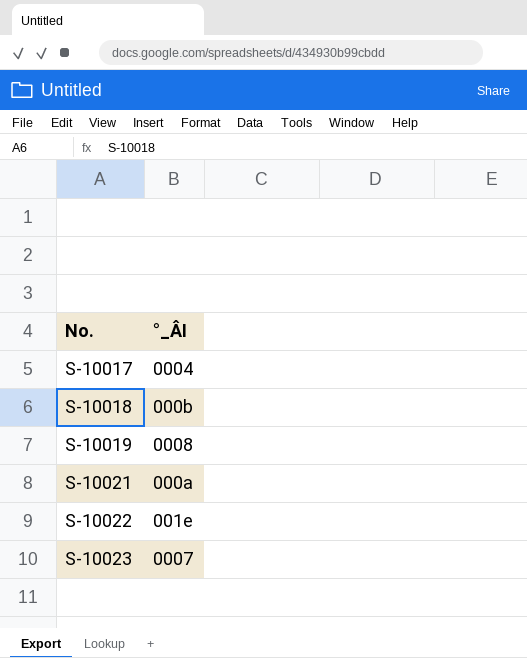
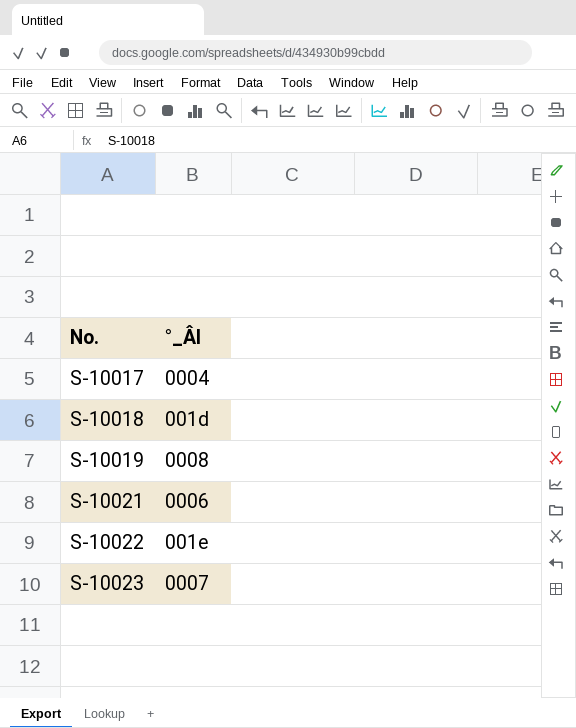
S-10018 | °_ÂI: 000b -> 001d
S-10021 | °_ÂI: 000a -> 0006

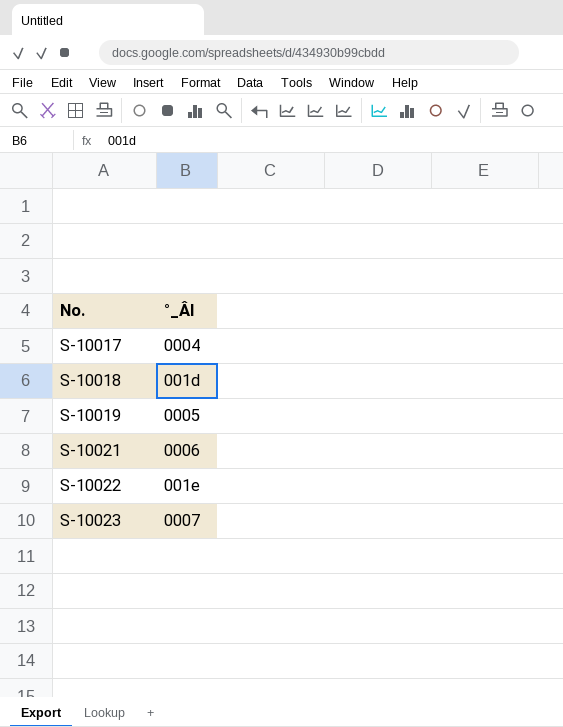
S-10019 | °_ÂI: 0008 -> 0005

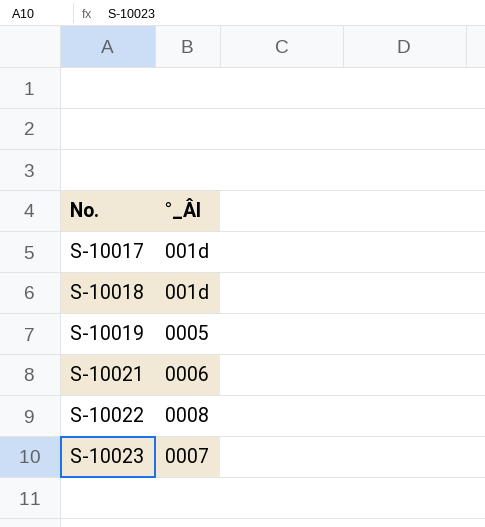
S-10017 | °_ÂI: 0004 -> 001d
S-10022 | °_ÂI: 001e -> 0008

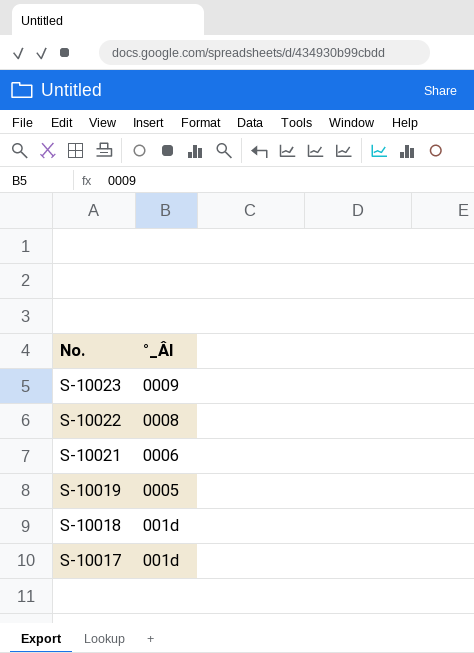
row order: No. ascending -> No. descending
S-10023 | °_ÂI: 0007 -> 0009

